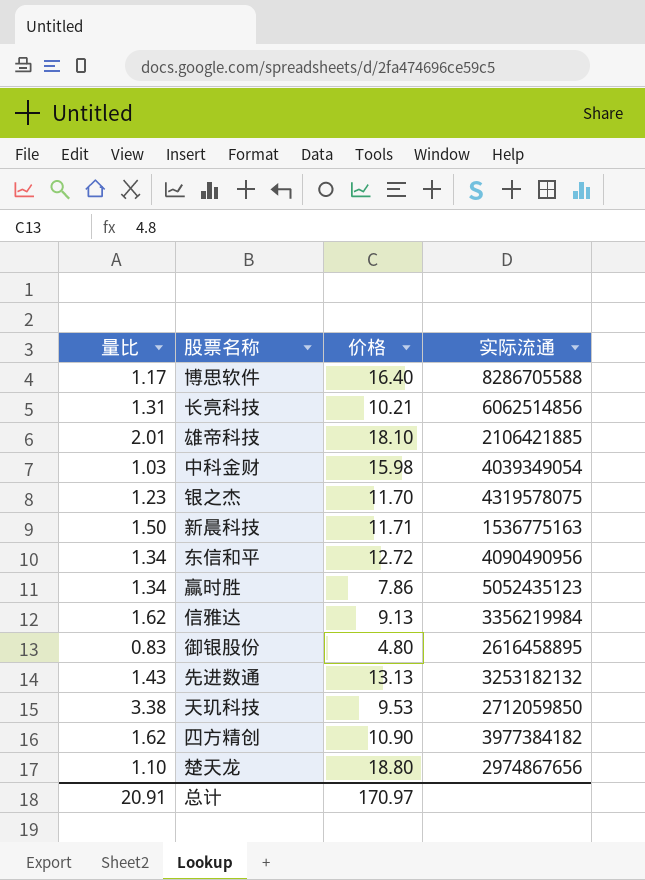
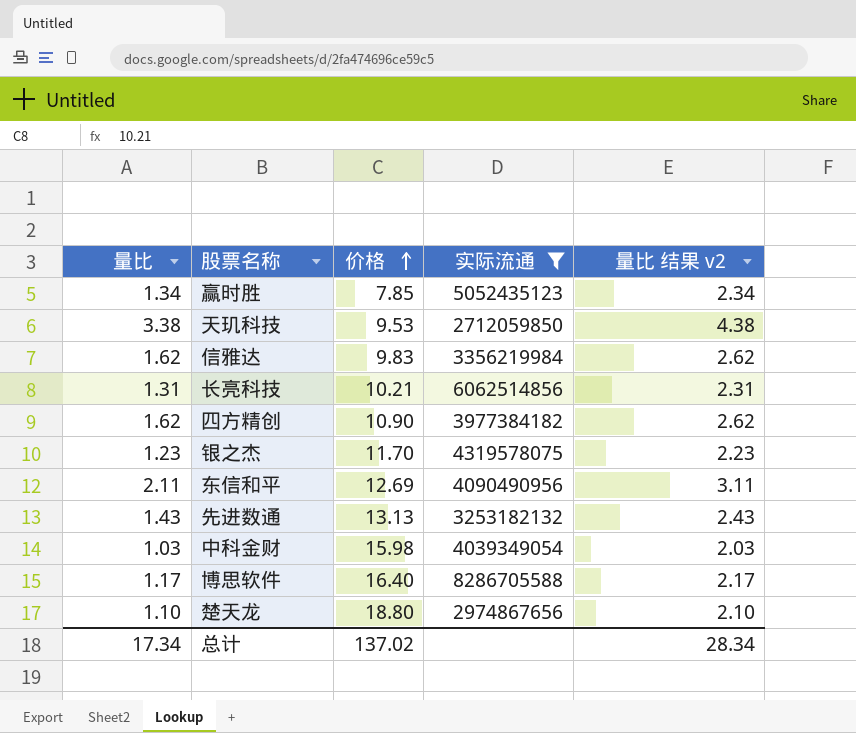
filter: none -> 实际流通 >= 2712059850
row order: none -> 价格 ascending
column 量比 结果 v2 | formula: none -> [量比] + 1
赢时胜 | 价格: 7.86 -> 7.85
信雅达 | 价格: 9.13 -> 9.83
东信和平 | 量比: 1.34 -> 2.11
东信和平 | 价格: 12.72 -> 12.69
总计 | 量比: 20.91 -> 17.34
总计 | 价格: 170.97 -> 137.02

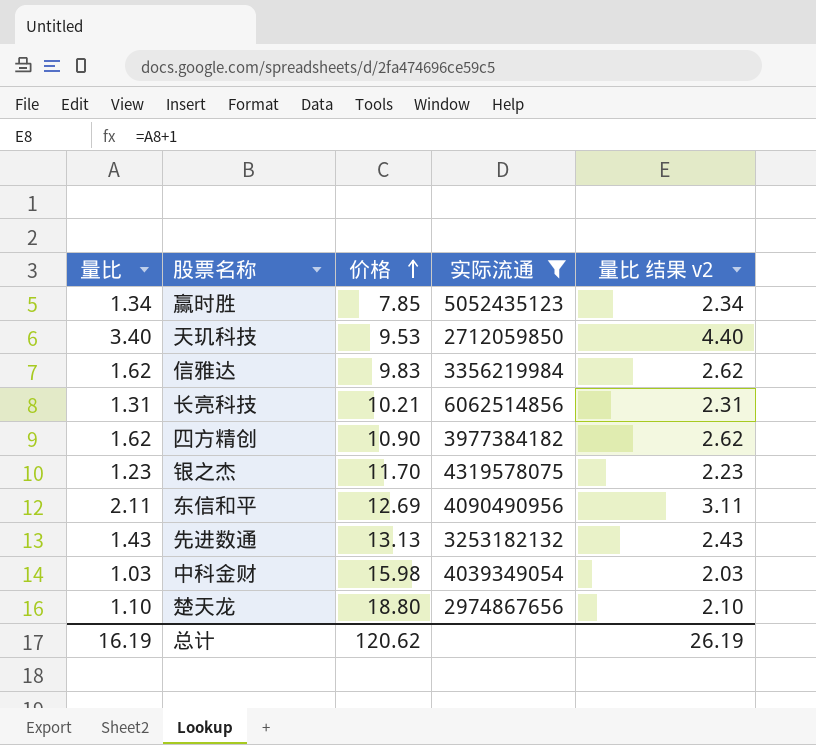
row 博思软件: 1.17 | 16.40 | 8286705588 | 2.17 -> none
天玑科技 | 量比: 3.38 -> 3.40
天玑科技 | 量比 结果 v2: 4.38 -> 4.40
总计 | 量比: 17.34 -> 16.19
总计 | 价格: 137.02 -> 120.62
总计 | 量比 结果 v2: 28.34 -> 26.19

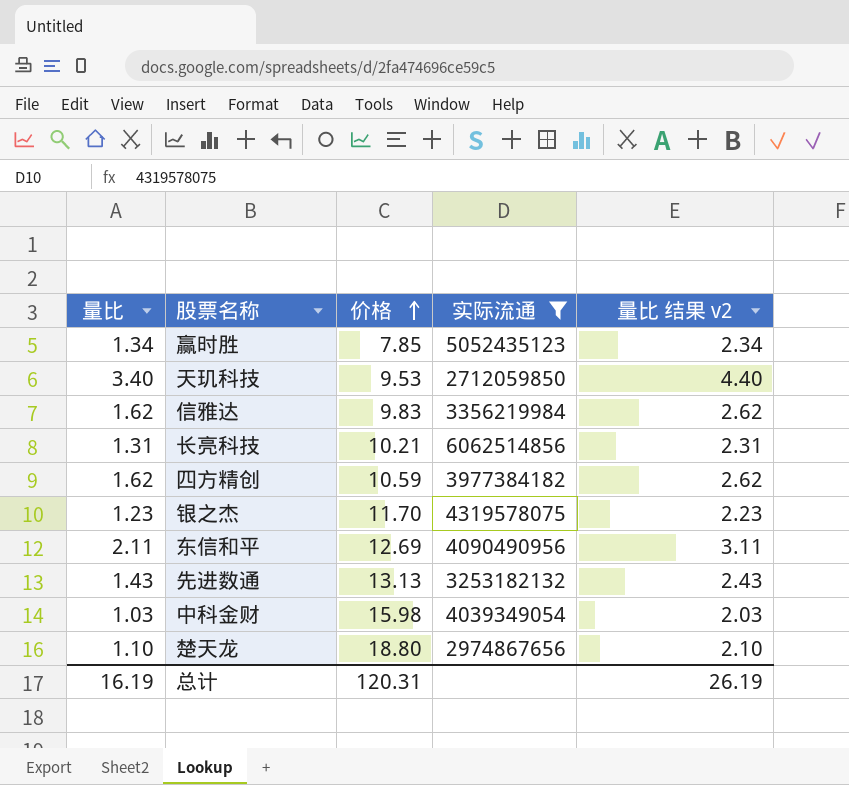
四方精创 | 价格: 10.90 -> 10.59
总计 | 价格: 120.62 -> 120.31

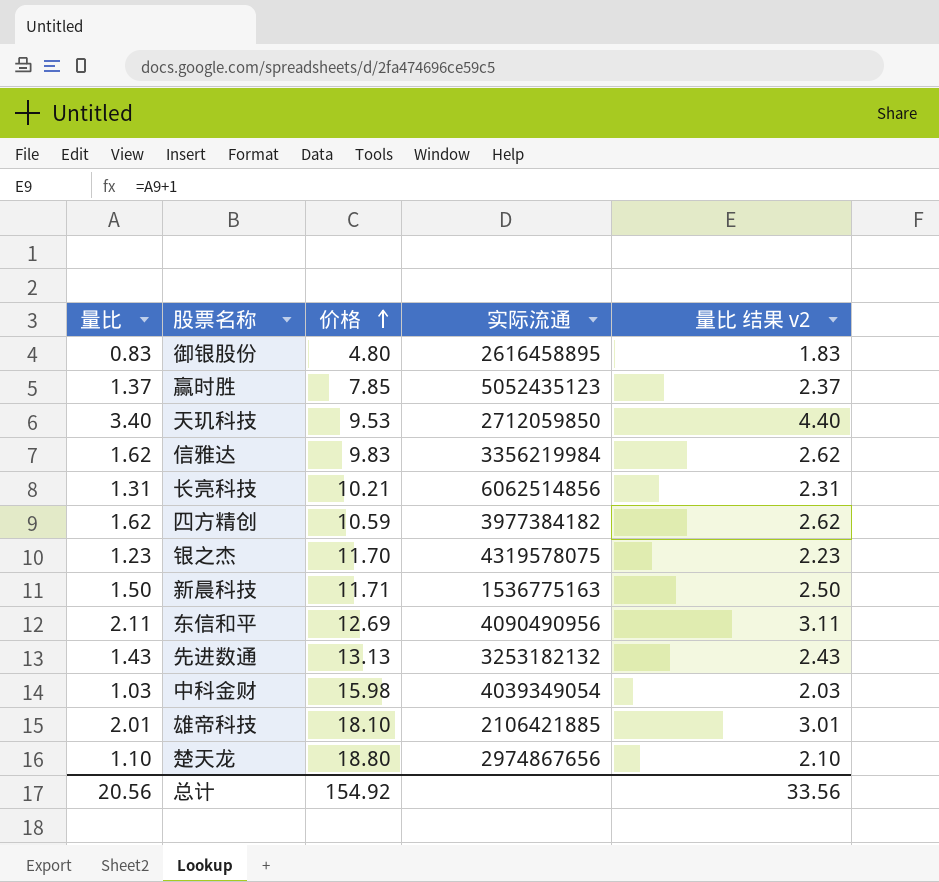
filter: 实际流通 >= 2712059850 -> none
赢时胜 | 量比: 1.34 -> 1.37
赢时胜 | 量比 结果 v2: 2.34 -> 2.37
总计 | 量比: 16.19 -> 20.56
总计 | 价格: 120.31 -> 154.92
总计 | 量比 结果 v2: 26.19 -> 33.56

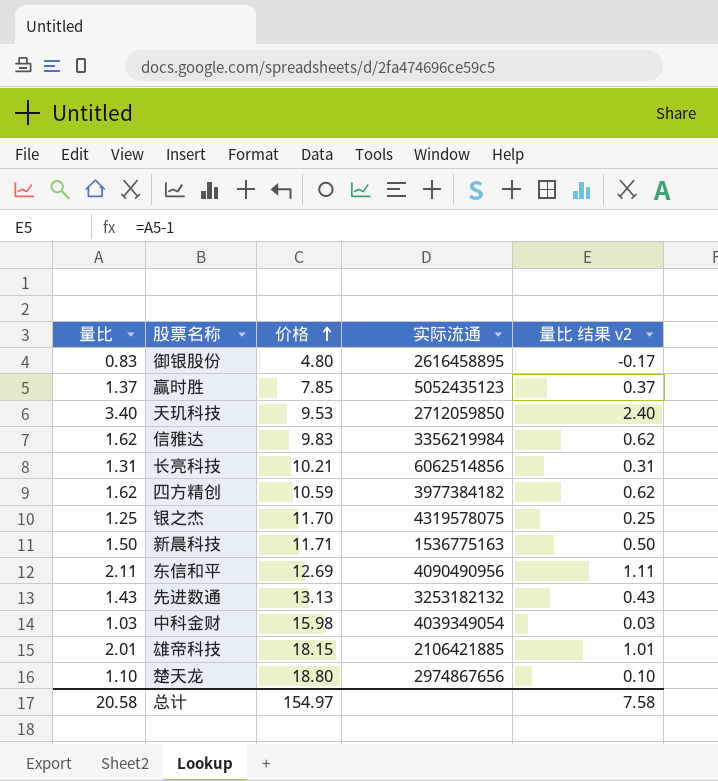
column 量比 结果 v2 | formula: [量比] + 1 -> [量比] - 1
银之杰 | 量比: 1.23 -> 1.25
雄帝科技 | 价格: 18.10 -> 18.15
总计 | 量比: 20.56 -> 20.58
总计 | 价格: 154.92 -> 154.97
总计 | 量比 结果 v2: 33.56 -> 7.58

